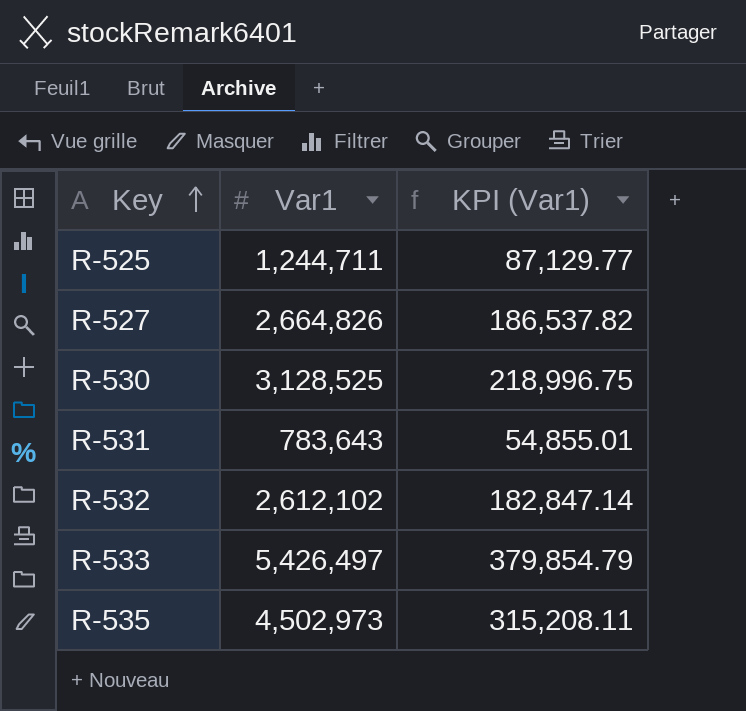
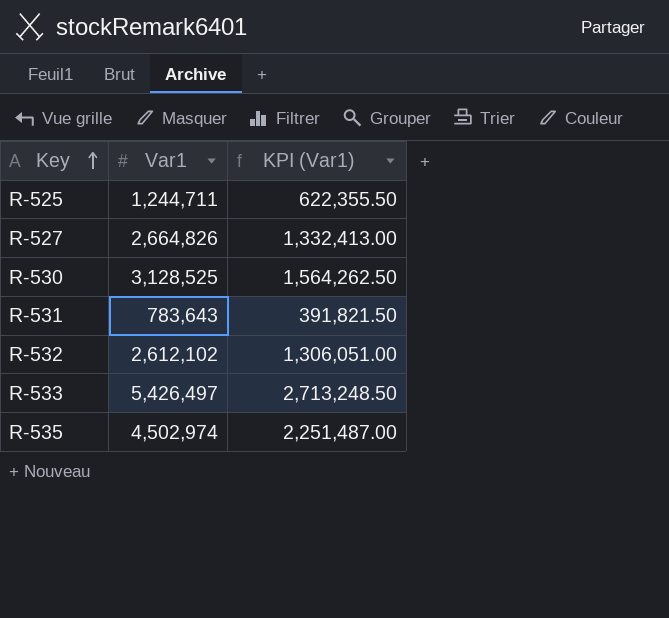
column KPI (Var1) | formula: [Var1] * 0.07 -> [Var1] * 0.5
R-535 | Var1: 4,502,973 -> 4,502,974

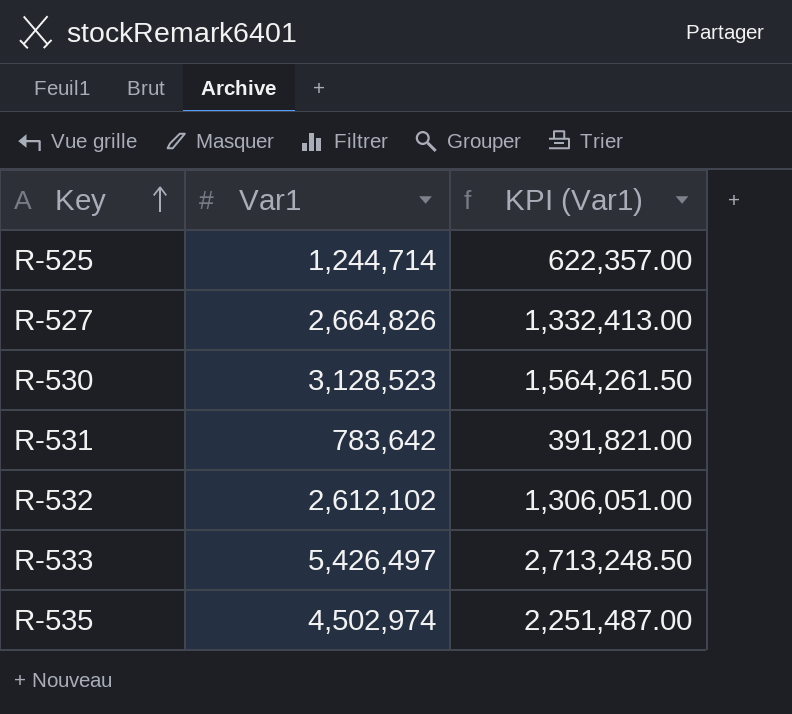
R-525 | Var1: 1,244,711 -> 1,244,714
R-525 | KPI (Var1): 622,355.50 -> 622,357.00
R-530 | Var1: 3,128,525 -> 3,128,523
R-530 | KPI (Var1): 1,564,262.50 -> 1,564,261.50
R-531 | Var1: 783,643 -> 783,642
R-531 | KPI (Var1): 391,821.50 -> 391,821.00

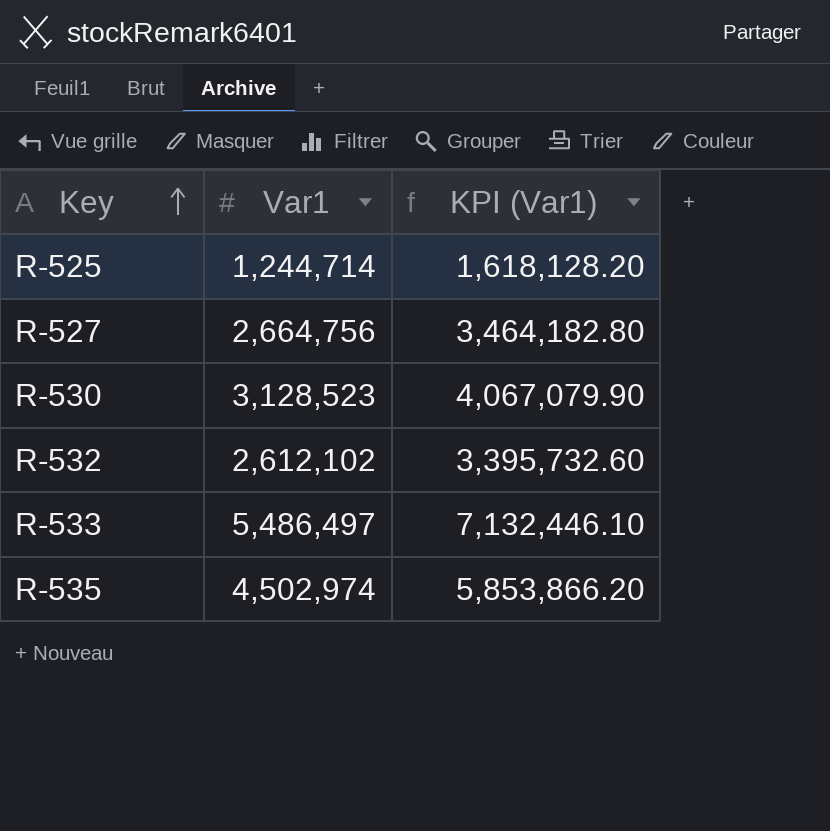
column KPI (Var1) | formula: [Var1] * 0.5 -> [Var1] * 1.3
row R-531: 783,642 | 391,821.00 -> none
R-527 | Var1: 2,664,826 -> 2,664,756
R-533 | Var1: 5,426,497 -> 5,486,497

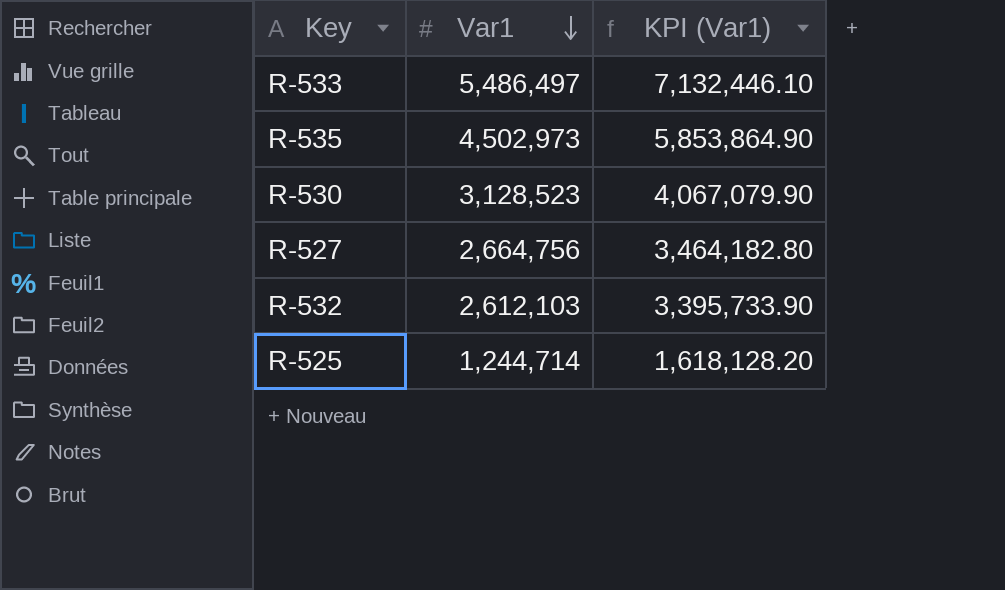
row order: Key ascending -> Var1 descending
R-535 | Var1: 4,502,974 -> 4,502,973
R-535 | KPI (Var1): 5,853,866.20 -> 5,853,864.90
R-532 | Var1: 2,612,102 -> 2,612,103
R-532 | KPI (Var1): 3,395,732.60 -> 3,395,733.90

